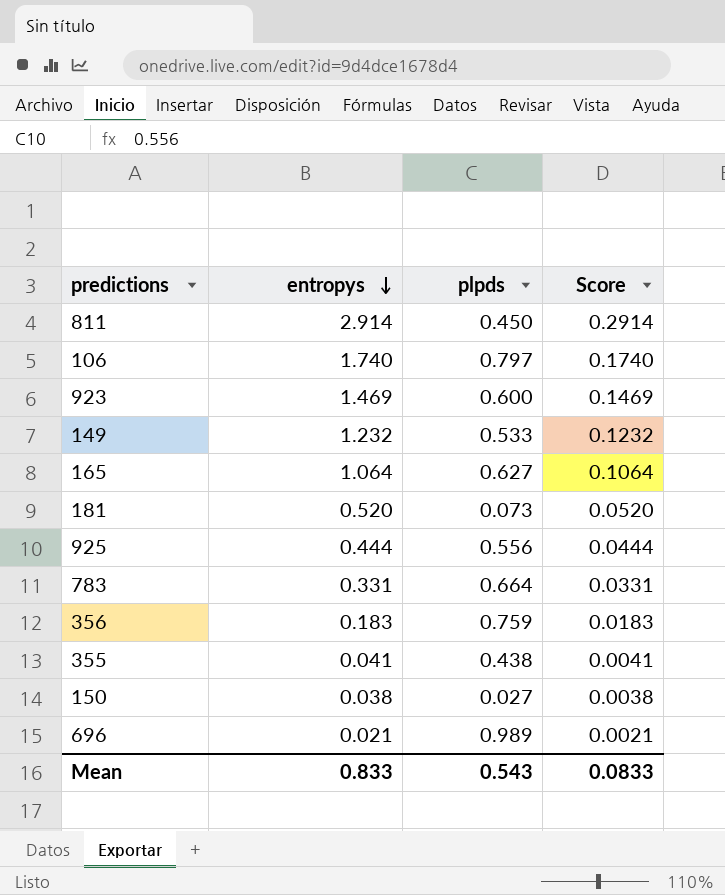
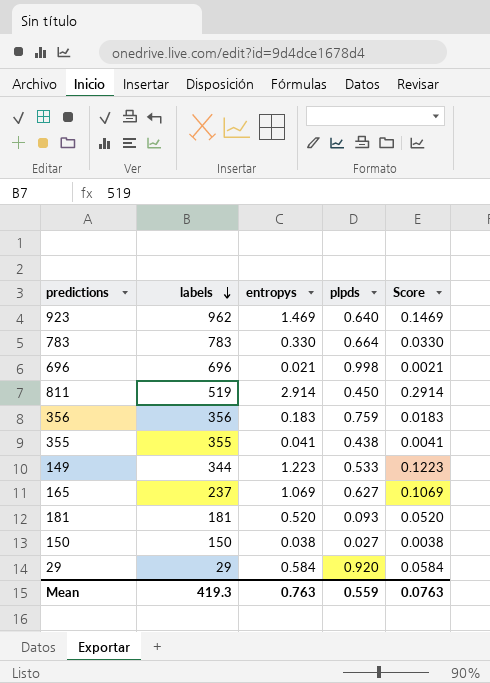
row order: entropys descending -> labels descending
column labels | position: none -> 2
row 106: 1.740 | 0.797 | 0.1740 -> none
row 925: 0.444 | 0.556 | 0.0444 -> none
923 | plpds: 0.600 -> 0.640
783 | entropys: 0.331 -> 0.330
783 | Score: 0.0331 -> 0.0330
696 | plpds: 0.989 -> 0.998
149 | entropys: 1.232 -> 1.223
149 | Score: 0.1232 -> 0.1223
165 | entropys: 1.064 -> 1.069
165 | Score: 0.1064 -> 0.1069
181 | plpds: 0.073 -> 0.093
row 29: none -> 29 | 0.584 | 0.920 | 0.0584
Mean | entropys: 0.833 -> 0.763
Mean | plpds: 0.543 -> 0.559
Mean | Score: 0.0833 -> 0.0763

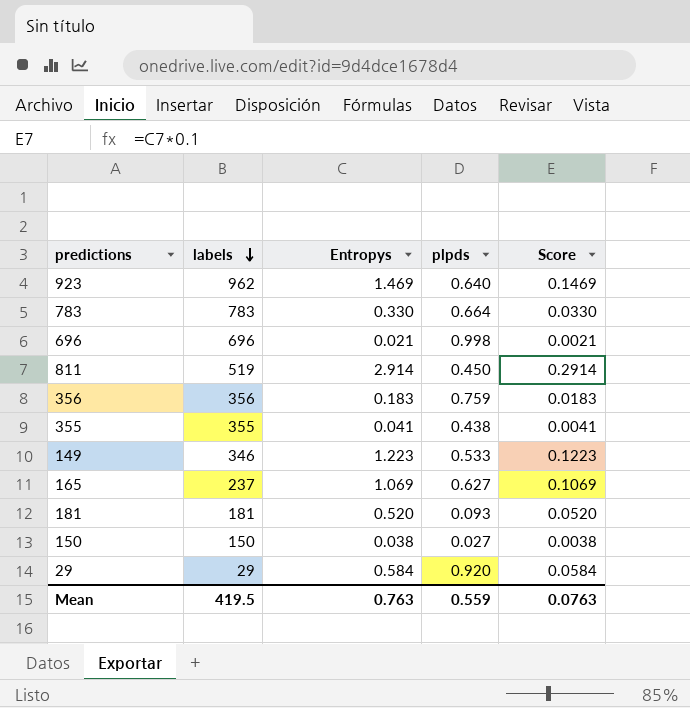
column name: entropys -> Entropys
149 | labels: 344 -> 346
Mean | labels: 419.3 -> 419.5

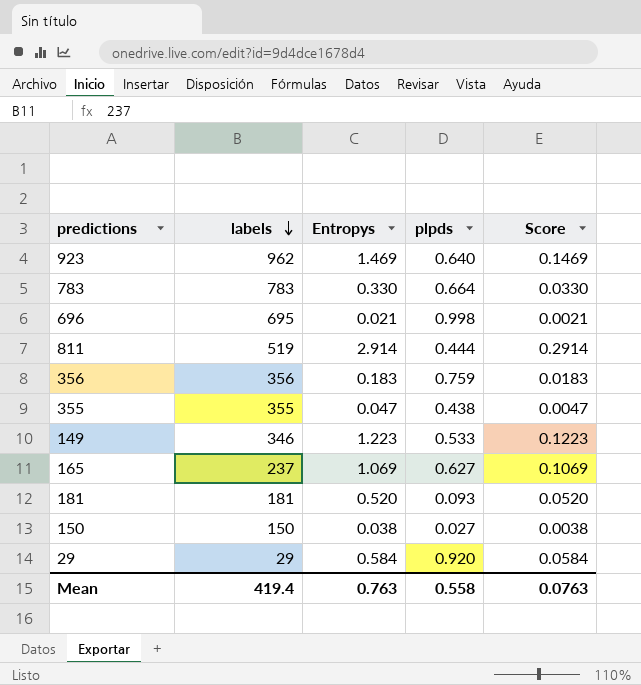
696 | labels: 696 -> 695
811 | plpds: 0.450 -> 0.444
355 | Entropys: 0.041 -> 0.047
355 | Score: 0.0041 -> 0.0047
Mean | labels: 419.5 -> 419.4
Mean | plpds: 0.559 -> 0.558

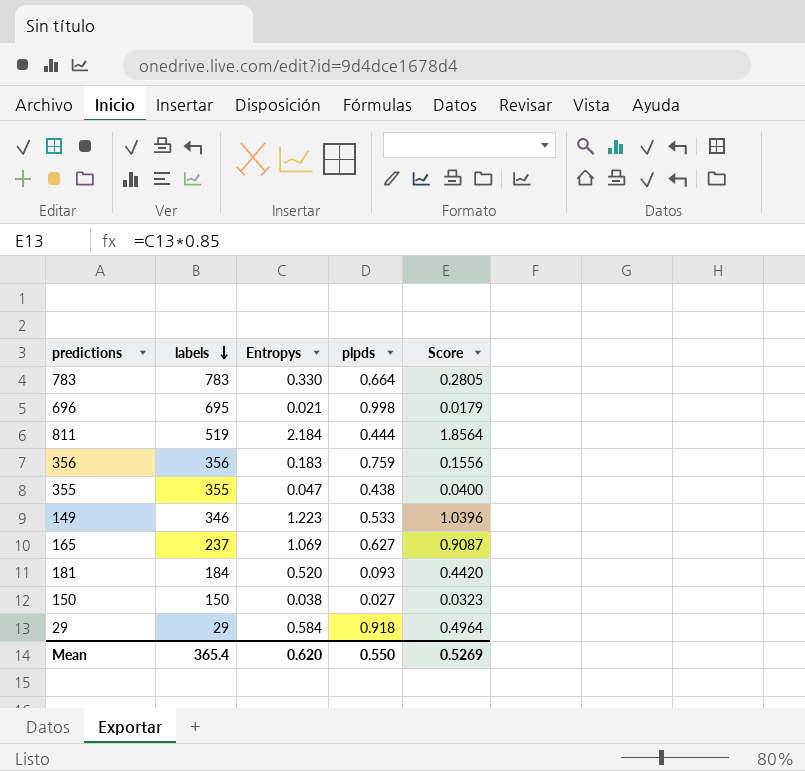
column Score | formula: [Entropys] * 0.1 -> [Entropys] * 0.85
row 923: 962 | 1.469 | 0.640 | 0.1469 -> none
811 | Entropys: 2.914 -> 2.184
181 | labels: 181 -> 184
29 | plpds: 0.920 -> 0.918
Mean | labels: 419.4 -> 365.4
Mean | Entropys: 0.763 -> 0.620
Mean | plpds: 0.558 -> 0.550
Mean | Score: 0.0763 -> 0.5269

